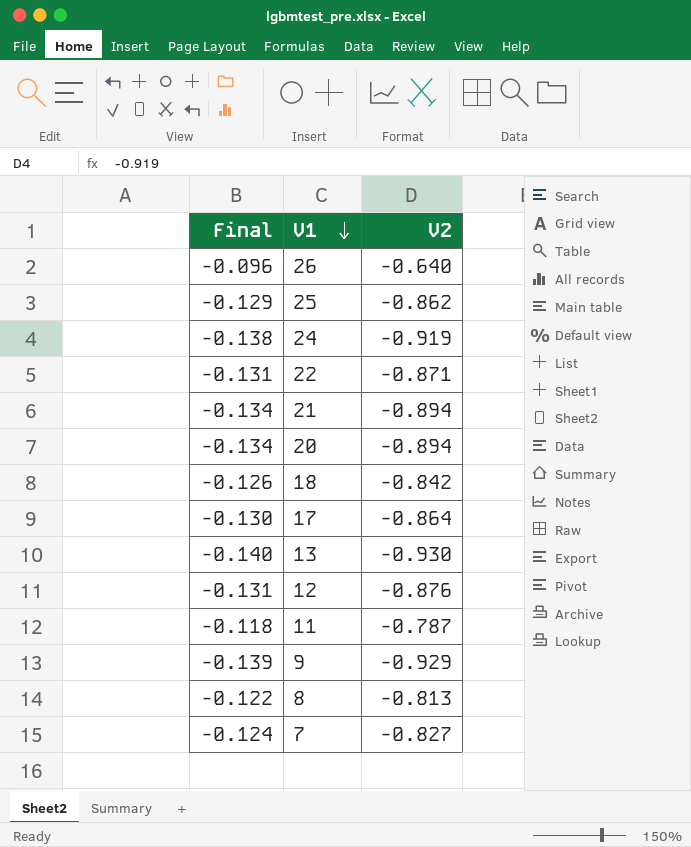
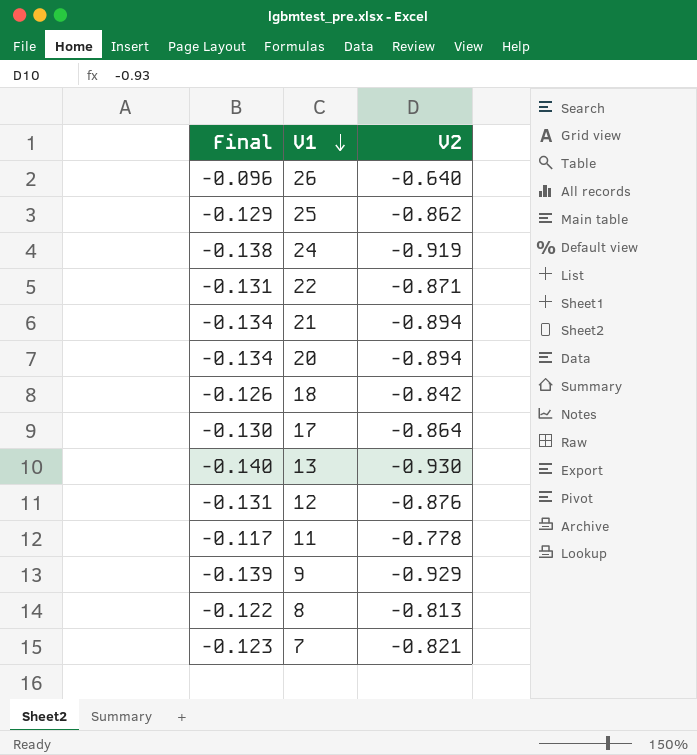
11 | Final: -0.118 -> -0.117
11 | V2: -0.787 -> -0.778
7 | Final: -0.124 -> -0.123
7 | V2: -0.827 -> -0.821

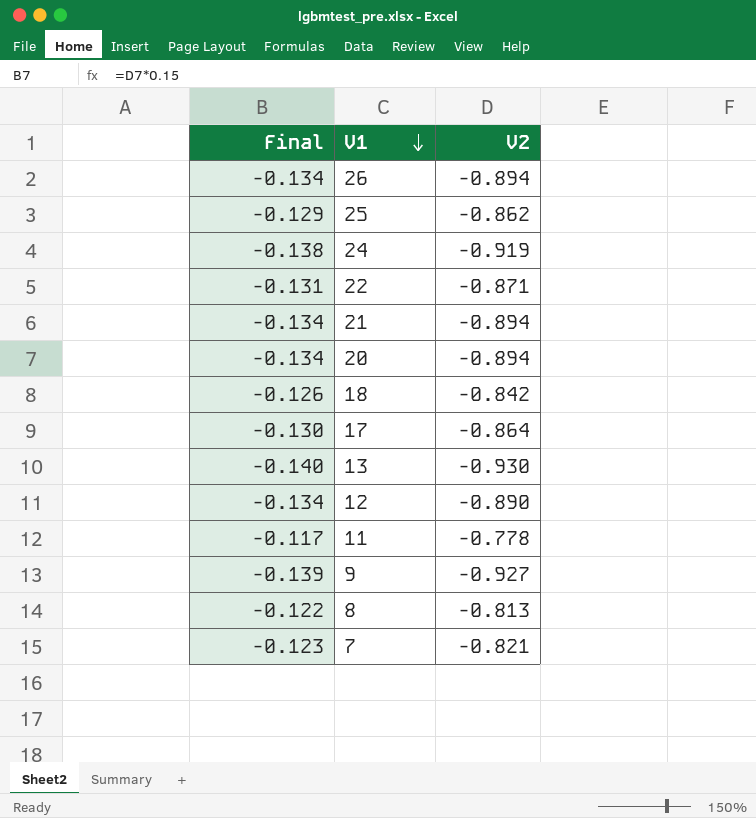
26 | Final: -0.096 -> -0.134
26 | V2: -0.640 -> -0.894
12 | Final: -0.131 -> -0.134
12 | V2: -0.876 -> -0.890
9 | V2: -0.929 -> -0.927

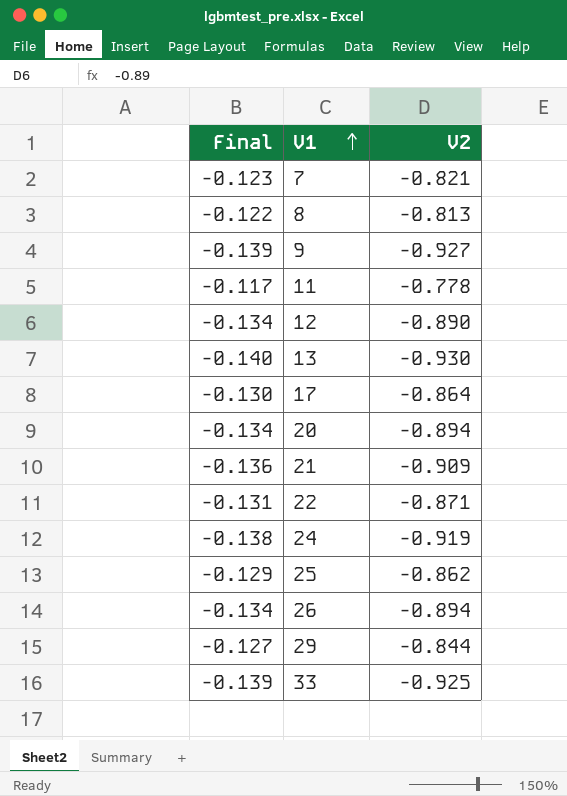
row order: V1 descending -> V1 ascending
row 18: -0.126 | -0.842 -> none
21 | Final: -0.134 -> -0.136
21 | V2: -0.894 -> -0.909
row 29: none -> -0.127 | -0.844
row 33: none -> -0.139 | -0.925

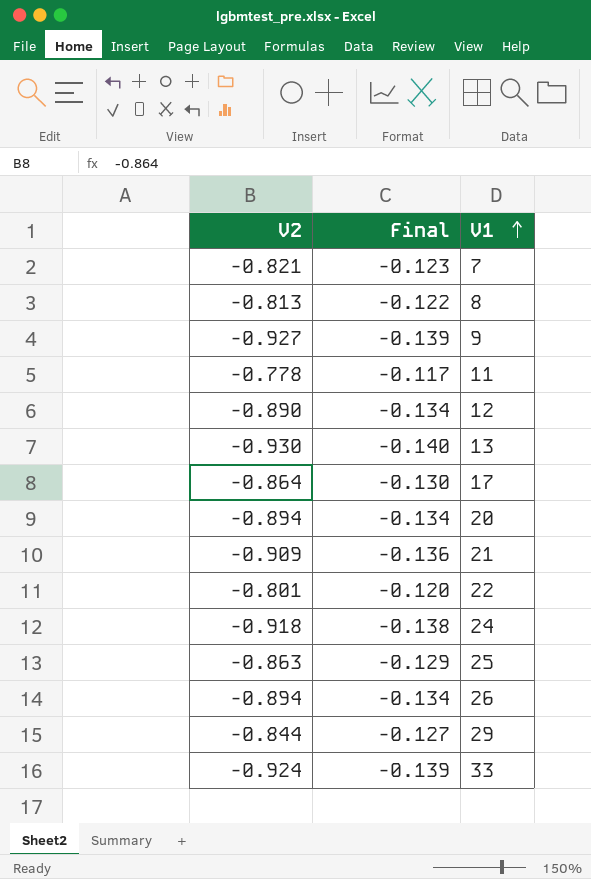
column V2 | position: 3 -> 1
22 | V2: -0.871 -> -0.801
22 | Final: -0.131 -> -0.120
24 | V2: -0.919 -> -0.918
25 | V2: -0.862 -> -0.863
33 | V2: -0.925 -> -0.924

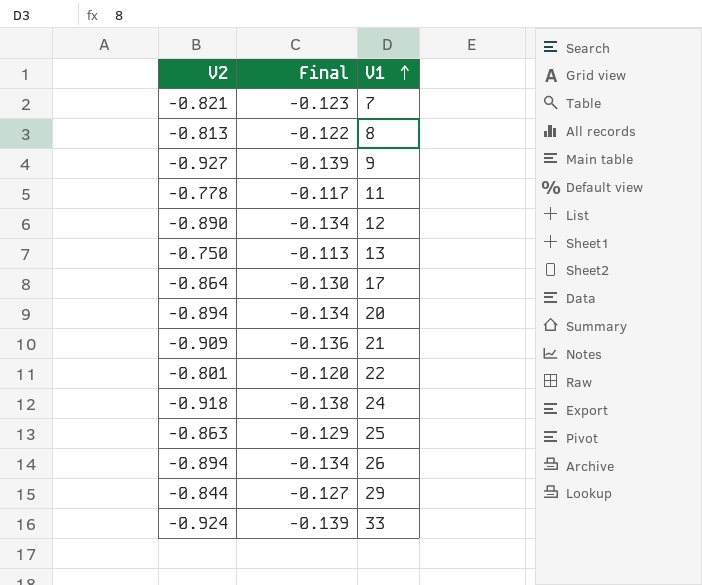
13 | V2: -0.930 -> -0.750
13 | Final: -0.140 -> -0.113

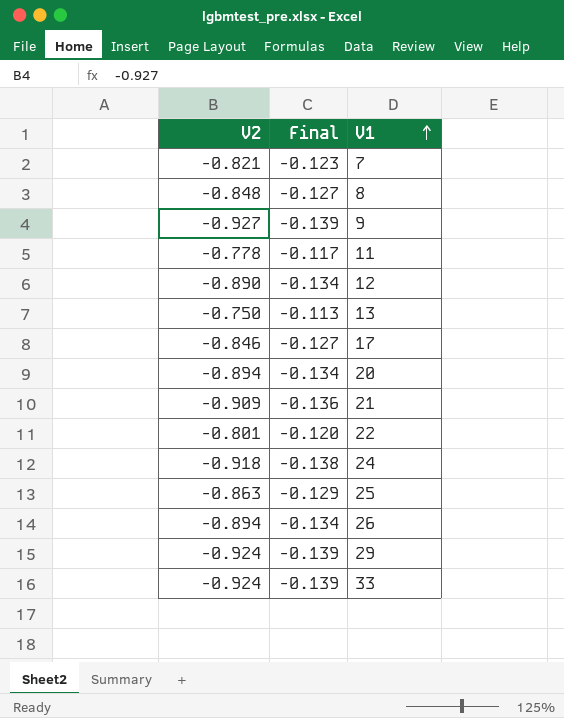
8 | V2: -0.813 -> -0.848
8 | Final: -0.122 -> -0.127
17 | V2: -0.864 -> -0.846
17 | Final: -0.130 -> -0.127
29 | V2: -0.844 -> -0.924
29 | Final: -0.127 -> -0.139

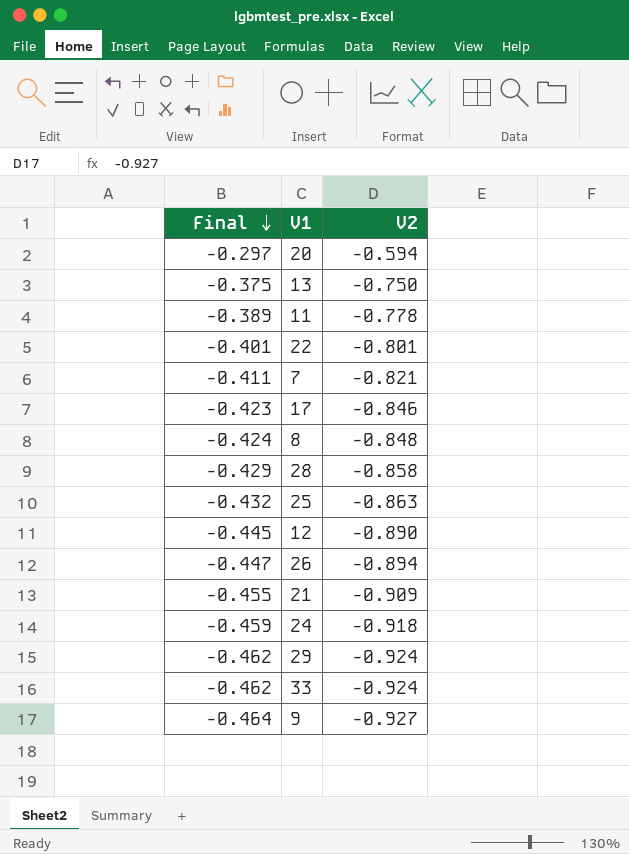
row order: V1 ascending -> Final descending
column Final | formula: [V2] * 0.15 -> [V2] * 0.5
column V2 | position: 1 -> 3
20 | V2: -0.894 -> -0.594
row 28: none -> -0.429 | -0.858

